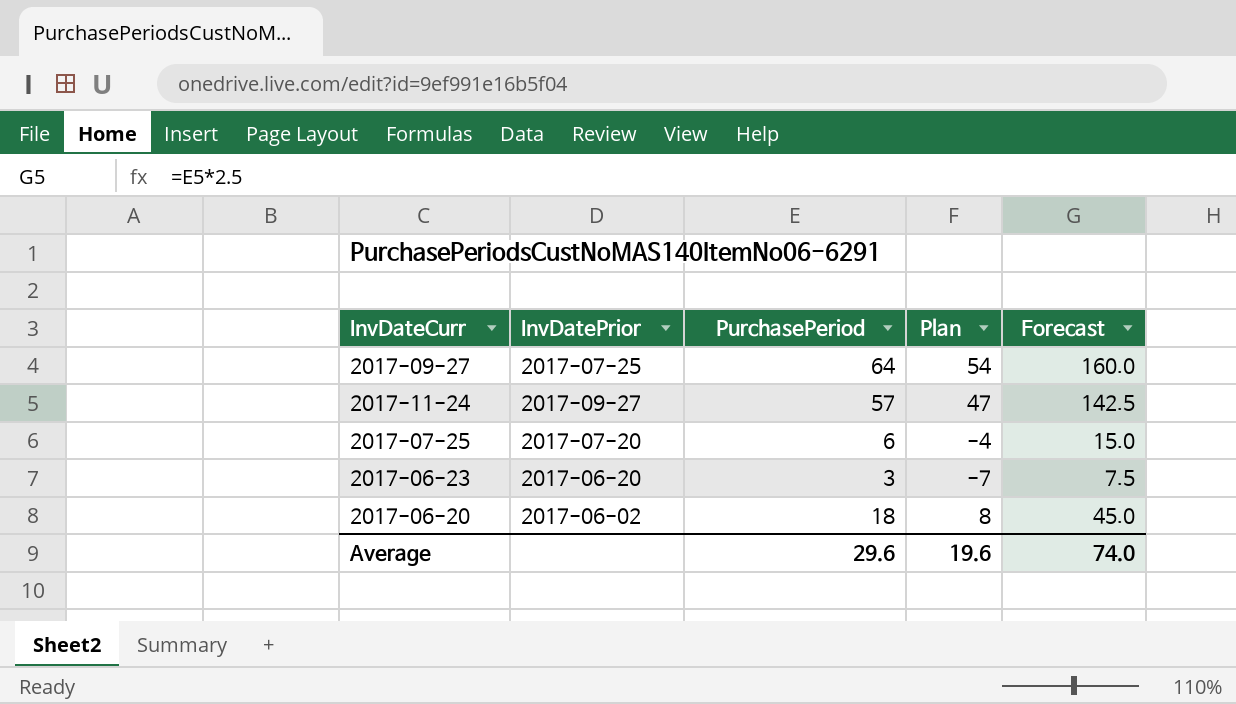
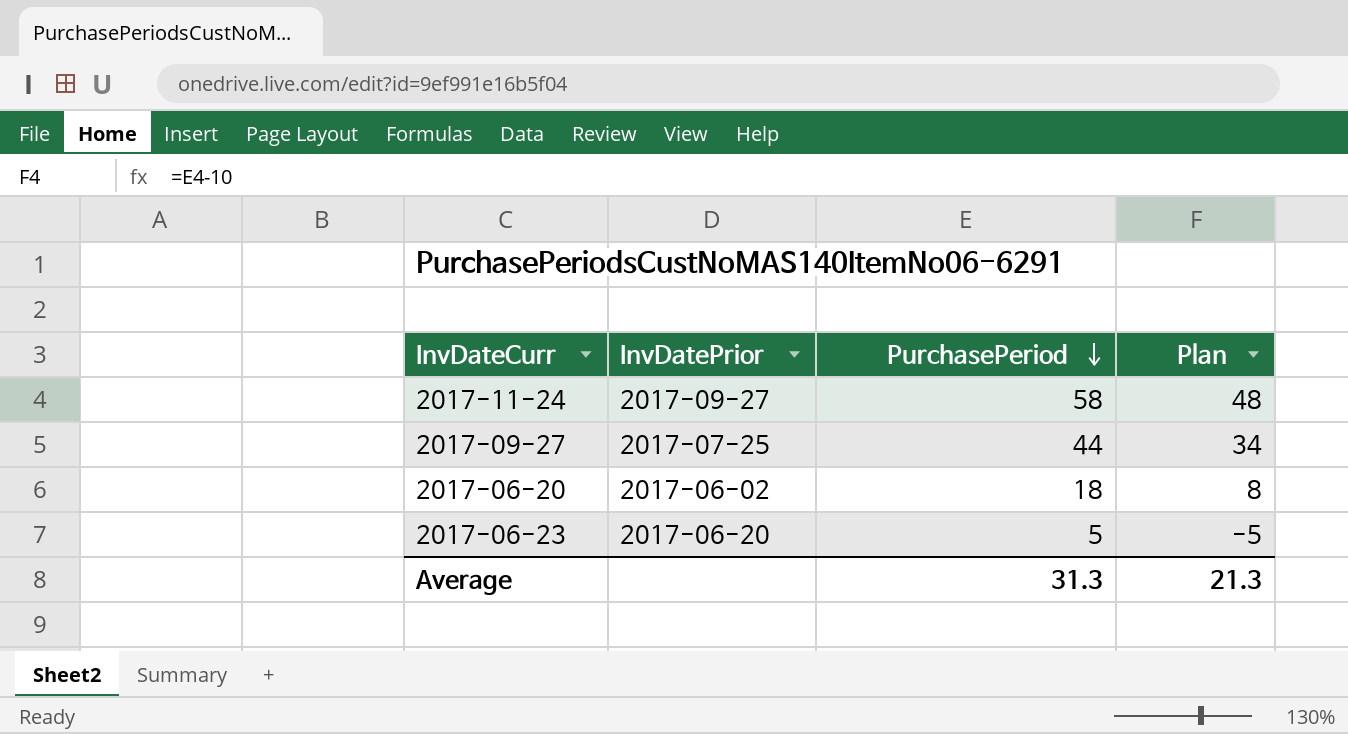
row order: none -> PurchasePeriod descending
column Forecast | formula: [PurchasePeriod] * 2.5 -> none
row 2017-07-25: 2017-07-20 | 6 | -4 | 15.0 -> none
2017-11-24 | PurchasePeriod: 57 -> 58
2017-11-24 | Plan: 47 -> 48
2017-09-27 | PurchasePeriod: 64 -> 44
2017-09-27 | Plan: 54 -> 34
2017-06-23 | PurchasePeriod: 3 -> 5
2017-06-23 | Plan: -7 -> -5
Average | PurchasePeriod: 29.6 -> 31.3
Average | Plan: 19.6 -> 21.3

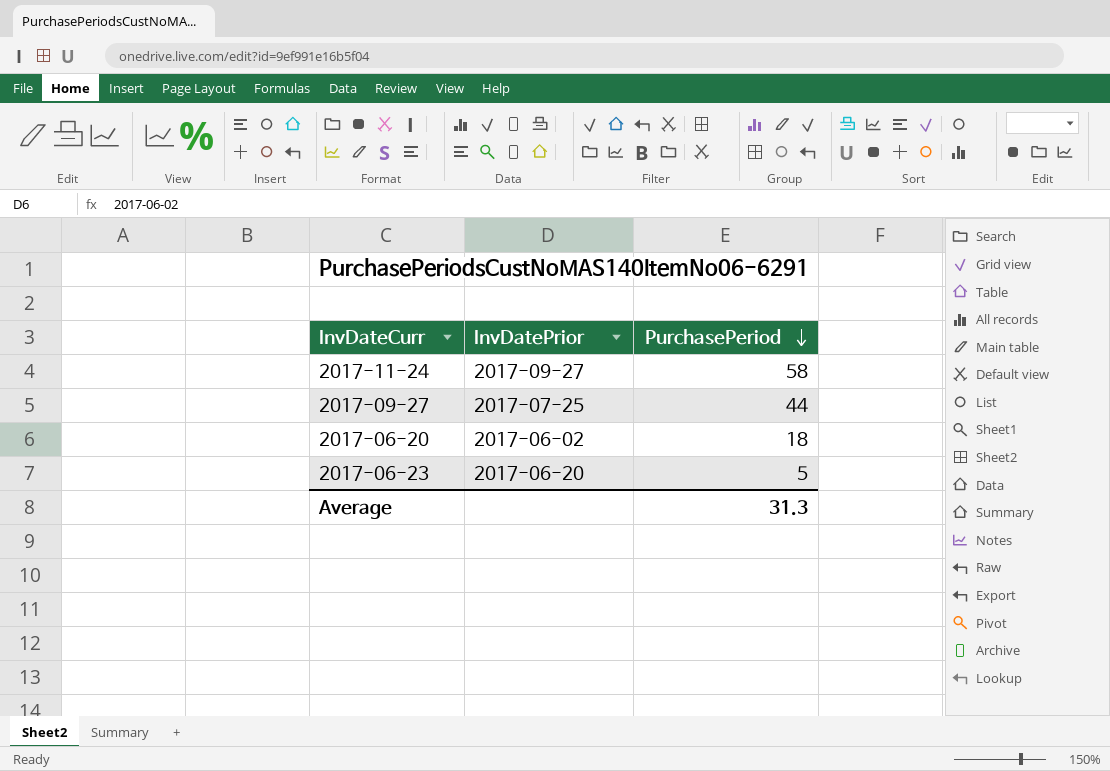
column Plan | formula: [PurchasePeriod] - 10 -> none

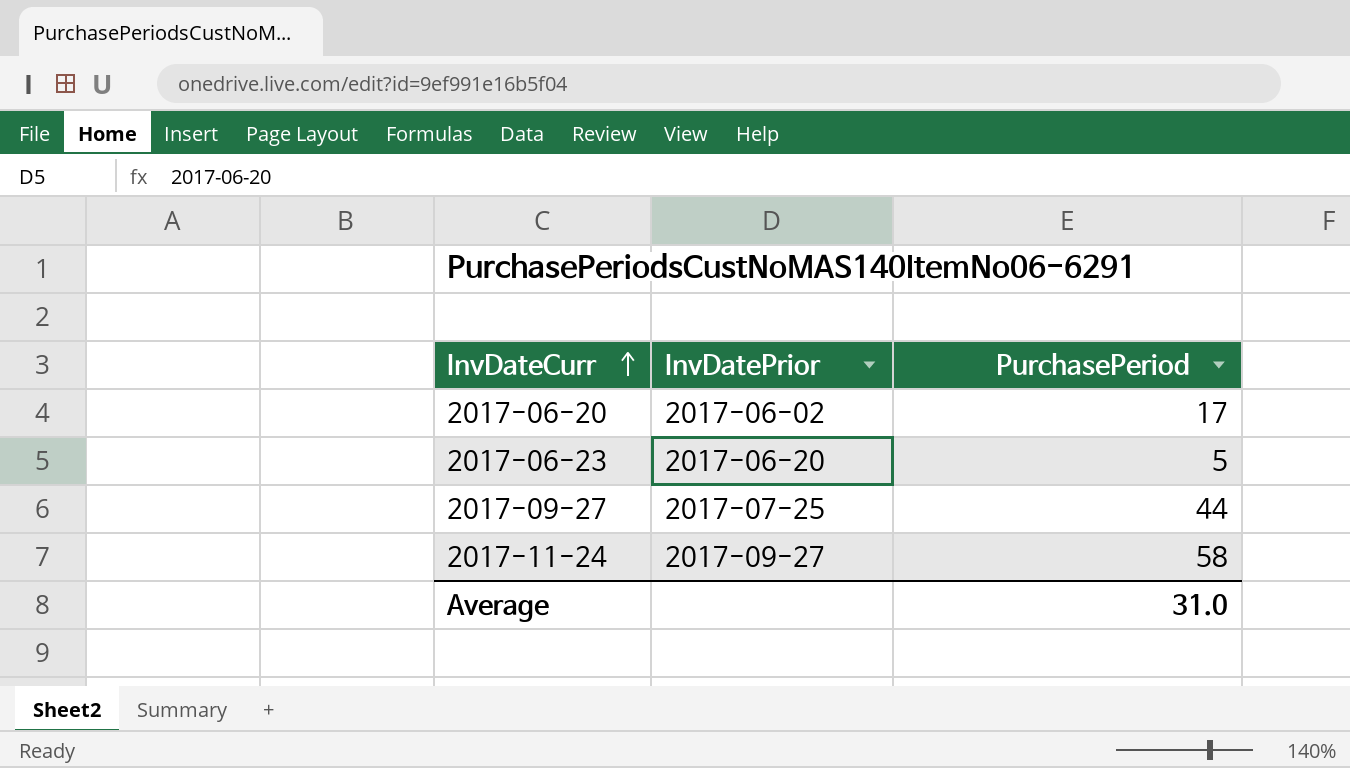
row order: PurchasePeriod descending -> InvDateCurr ascending
2017-06-20 | PurchasePeriod: 18 -> 17
Average | PurchasePeriod: 31.3 -> 31.0

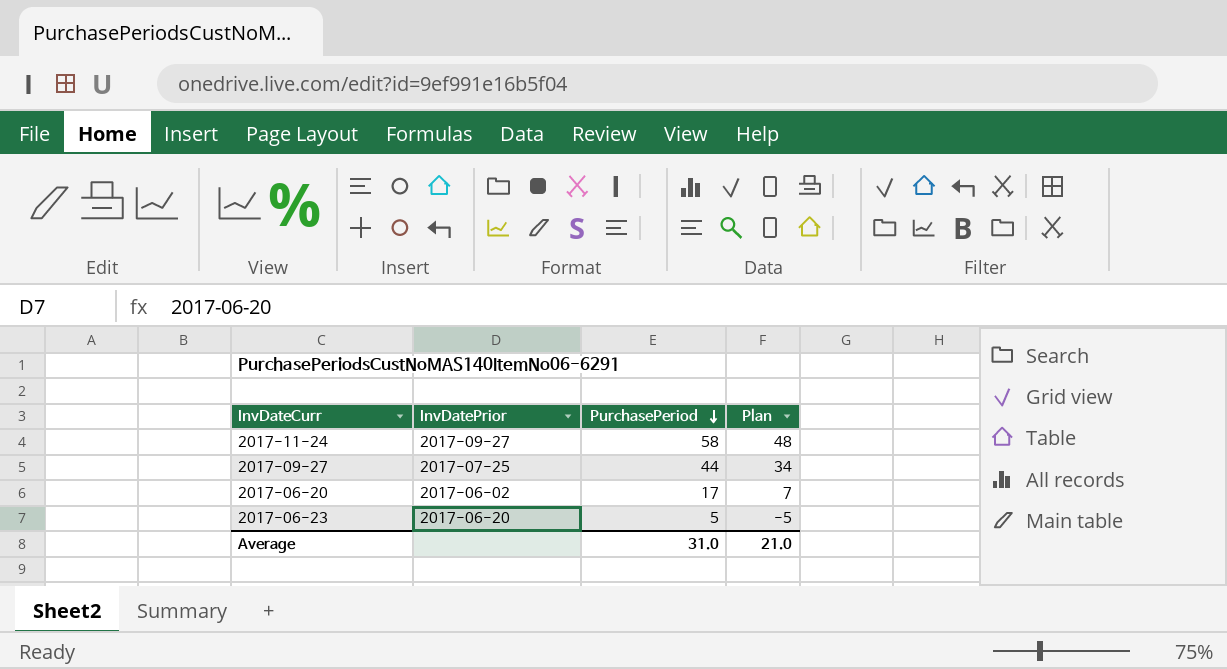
row order: InvDateCurr ascending -> PurchasePeriod descending
column Plan | formula: none -> [PurchasePeriod] - 10

